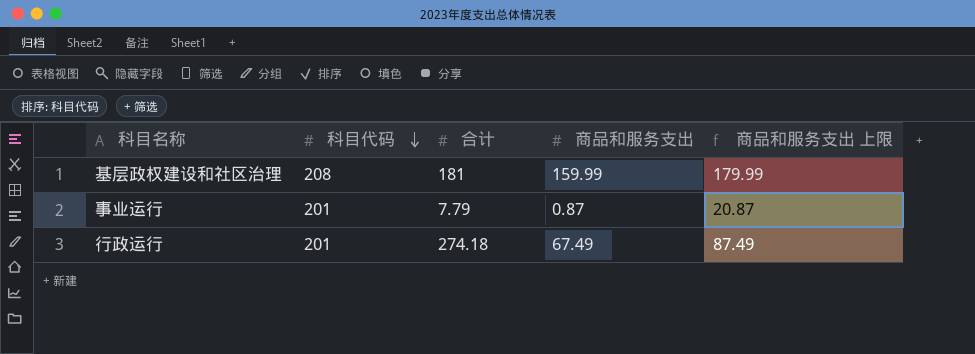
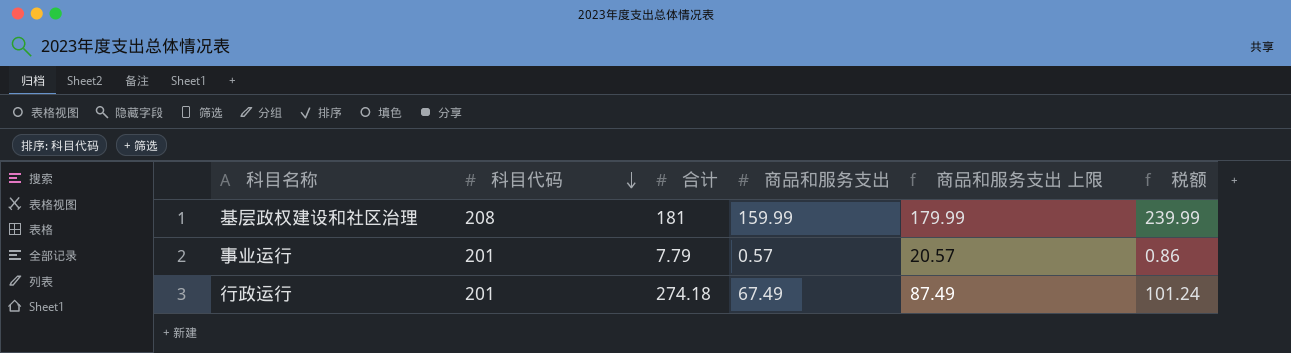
column 税额 | formula: none -> [商品和服务支出] * 1.5
事业运行 | 商品和服务支出: 0.87 -> 0.57
事业运行 | 商品和服务支出 上限: 20.87 -> 20.57

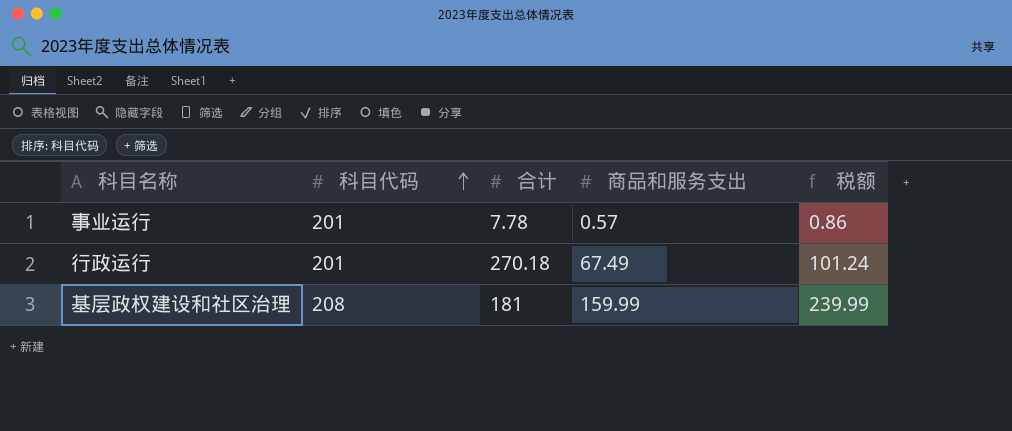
row order: 科目代码 descending -> 科目代码 ascending
column 商品和服务支出 上限 | formula: [商品和服务支出] + 20 -> none
事业运行 | 合计: 7.79 -> 7.78
行政运行 | 合计: 274.18 -> 270.18

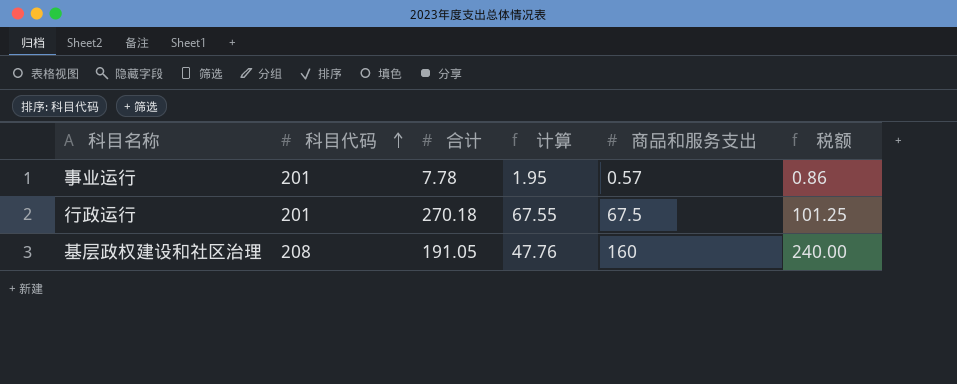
column 计算 | formula: none -> [合计] * 0.25
行政运行 | 商品和服务支出: 67.49 -> 67.5
行政运行 | 税额: 101.24 -> 101.25
基层政权建设和社区治理 | 合计: 181 -> 191.05
基层政权建设和社区治理 | 商品和服务支出: 159.99 -> 160
基层政权建设和社区治理 | 税额: 239.99 -> 240.00

